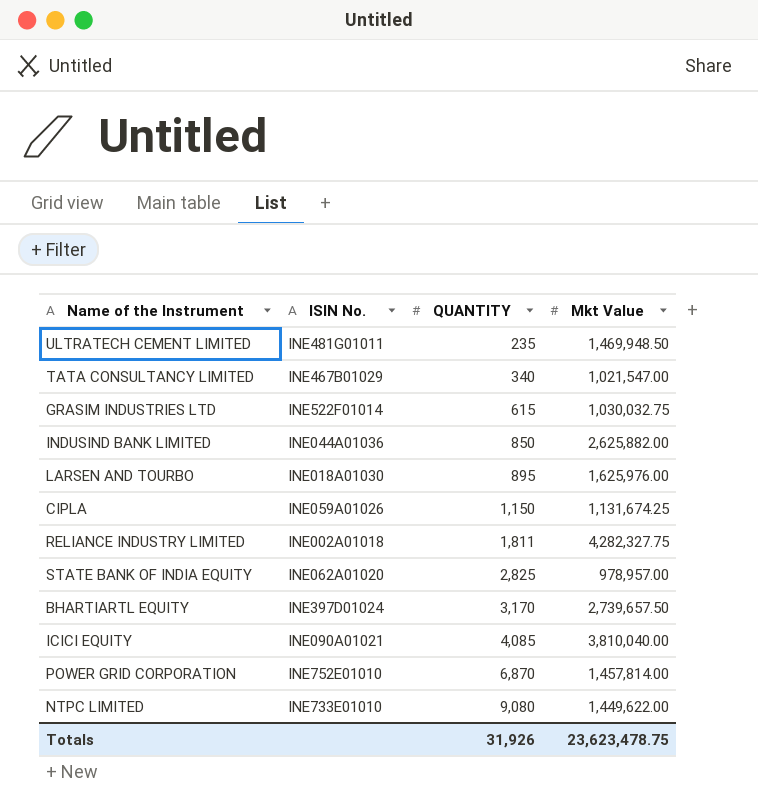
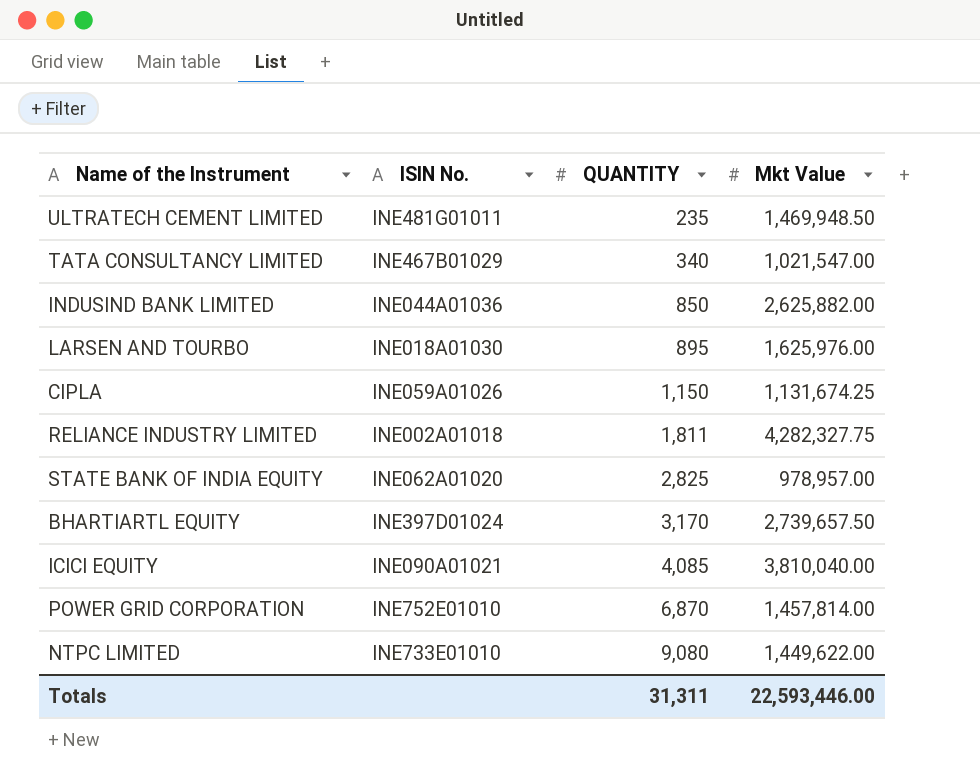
row GRASIM INDUSTRIES LTD: INE522F01014 | 615 | 1,030,032.75 -> none
Totals | QUANTITY: 31,926 -> 31,311
Totals | Mkt Value: 23,623,478.75 -> 22,593,446.00

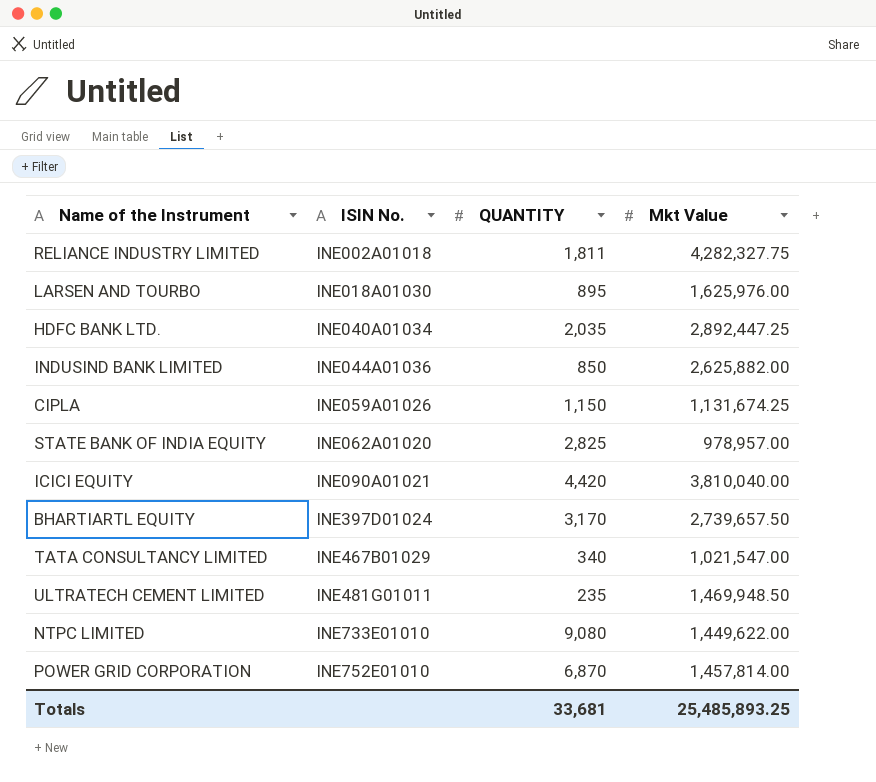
row order: QUANTITY ascending -> ISIN No. ascending
row HDFC BANK LTD.: none -> INE040A01034 | 2,035 | 2,892,447.25
ICICI EQUITY | QUANTITY: 4,085 -> 4,420
Totals | QUANTITY: 31,311 -> 33,681
Totals | Mkt Value: 22,593,446.00 -> 25,485,893.25

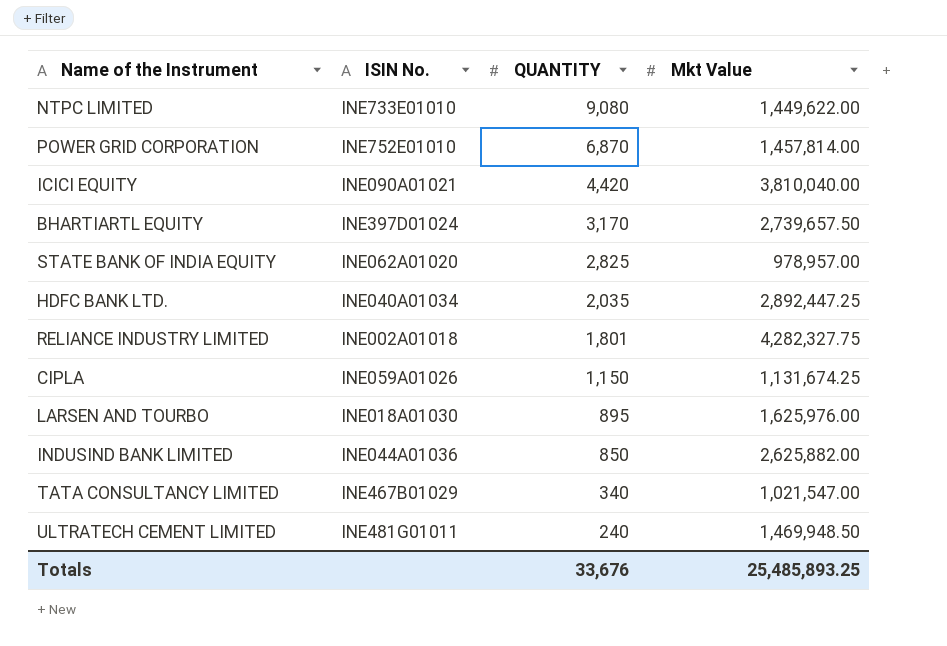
row order: ISIN No. ascending -> QUANTITY descending
RELIANCE INDUSTRY LIMITED | QUANTITY: 1,811 -> 1,801
ULTRATECH CEMENT LIMITED | QUANTITY: 235 -> 240
Totals | QUANTITY: 33,681 -> 33,676

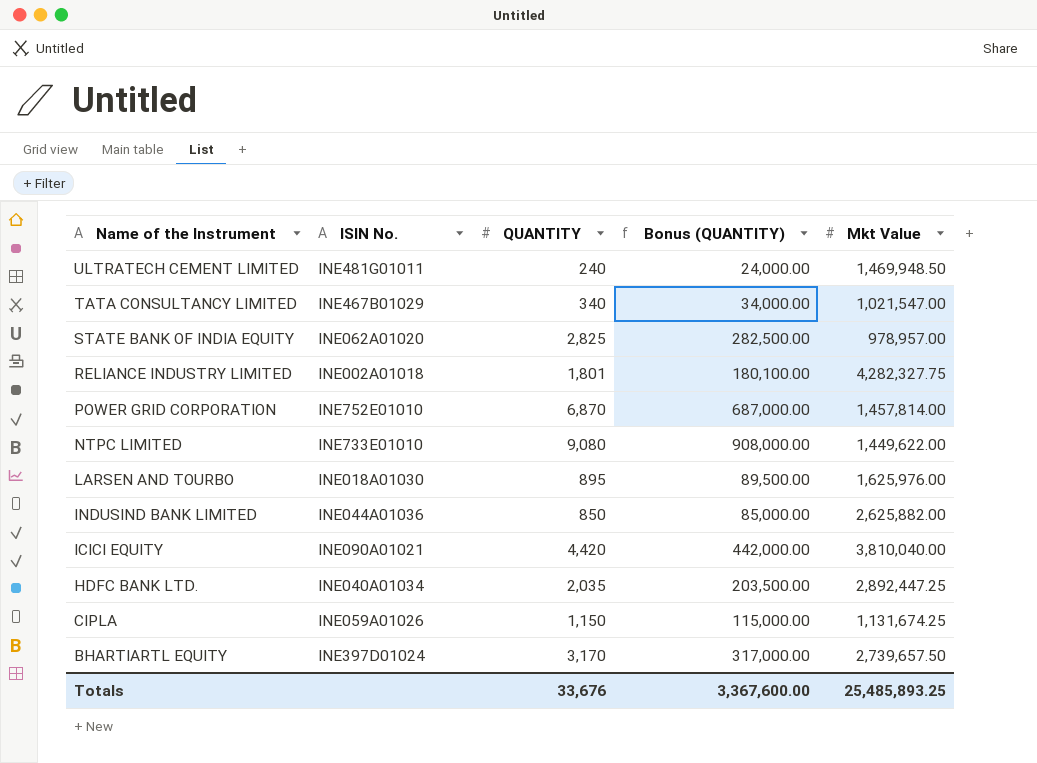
row order: QUANTITY descending -> Name of the Instrument descending
column Bonus (QUANTITY) | formula: none -> [QUANTITY] * 100

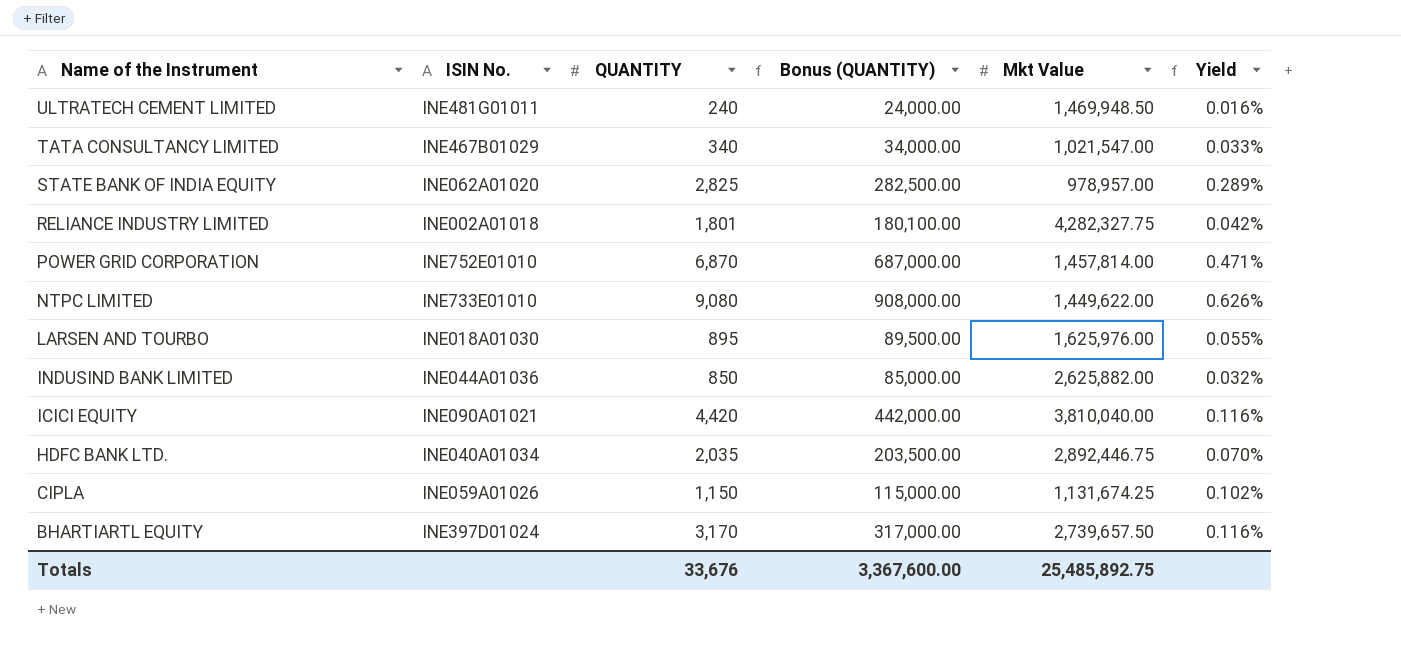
column Yield | formula: none -> [QUANTITY] / [Mkt Value]
HDFC BANK LTD. | Mkt Value: 2,892,447.25 -> 2,892,446.75
Totals | Mkt Value: 25,485,893.25 -> 25,485,892.75

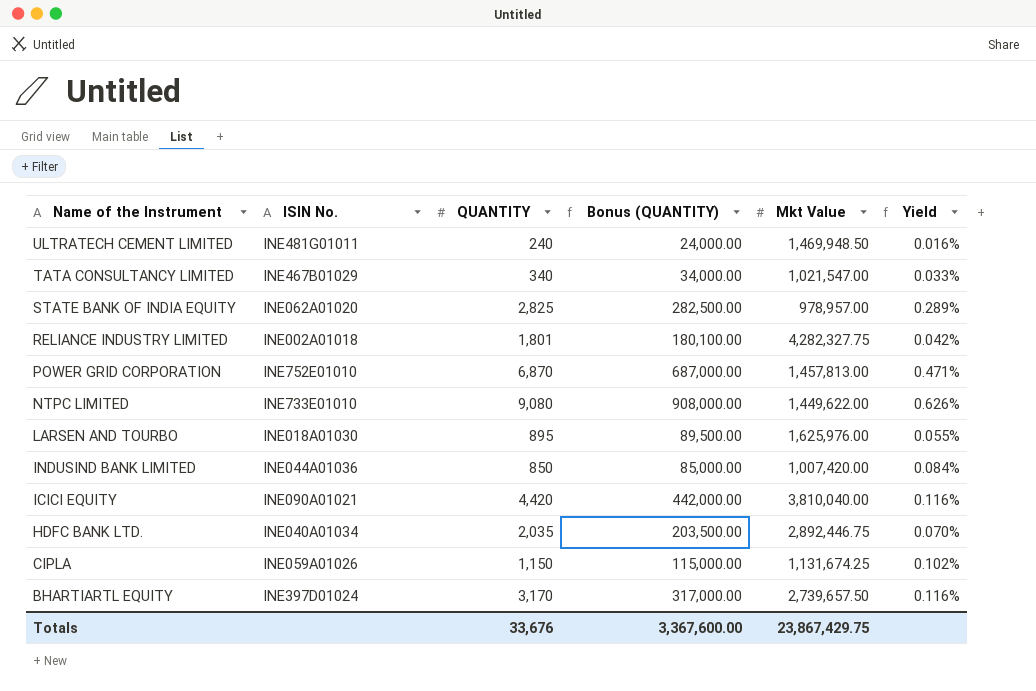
POWER GRID CORPORATION | Mkt Value: 1,457,814.00 -> 1,457,813.00
INDUSIND BANK LIMITED | Mkt Value: 2,625,882.00 -> 1,007,420.00
INDUSIND BANK LIMITED | Yield: 0.032% -> 0.084%
Totals | Mkt Value: 25,485,892.75 -> 23,867,429.75

